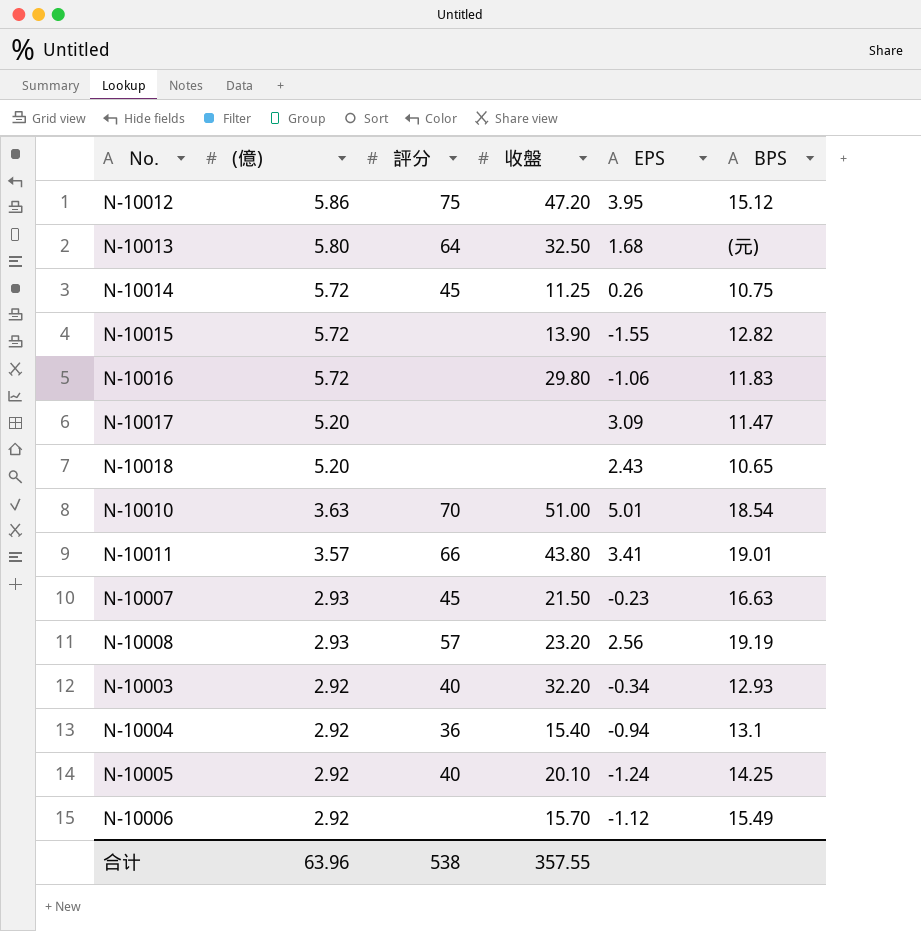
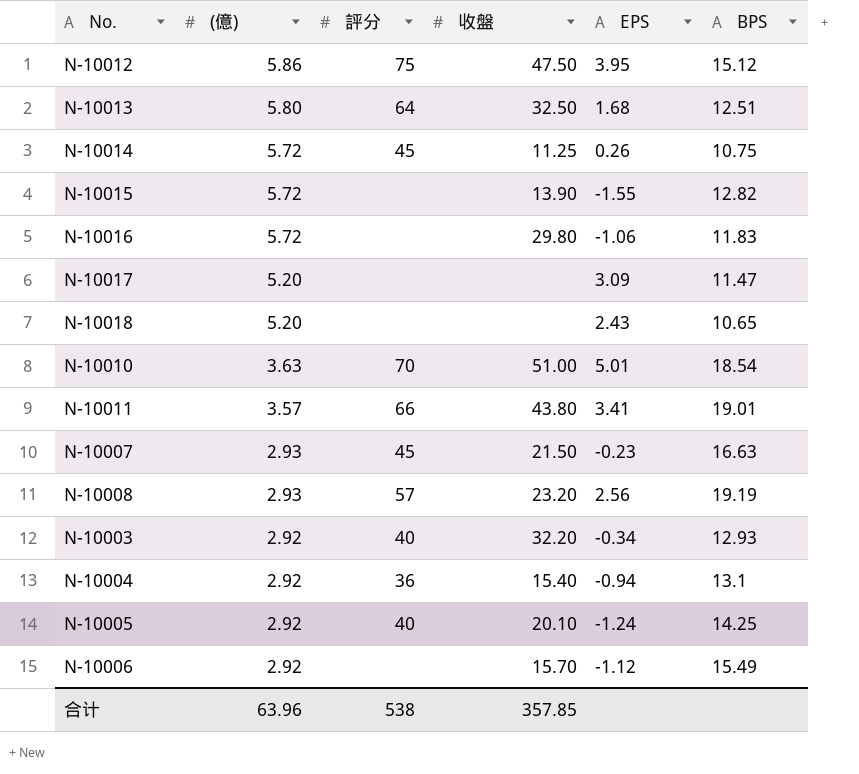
N-10012 | 收盤: 47.20 -> 47.50
N-10013 | BPS: (元) -> 12.51
合计 | 收盤: 357.55 -> 357.85

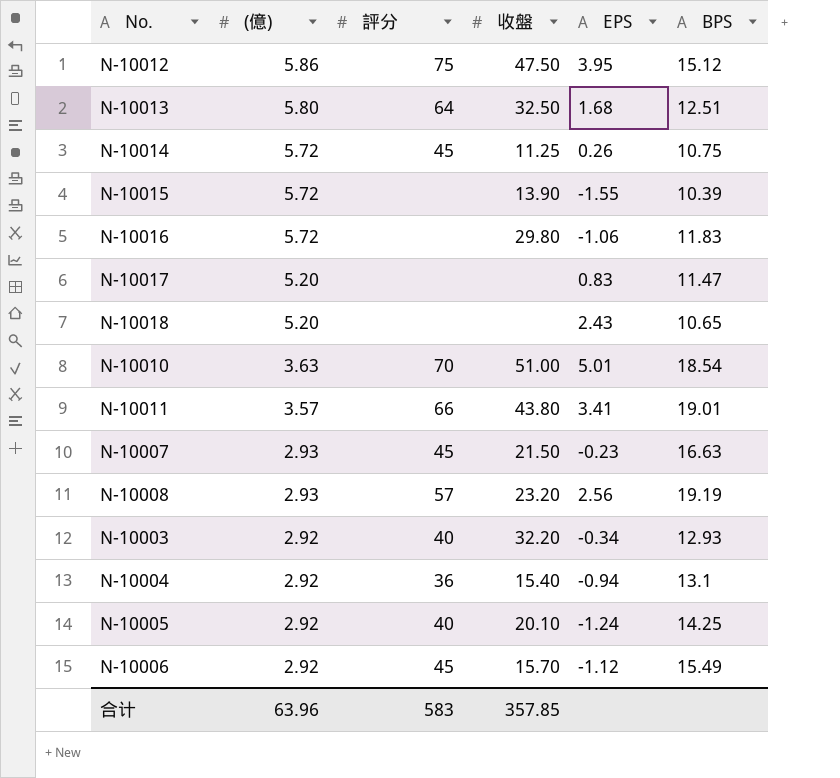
N-10015 | BPS: 12.82 -> 10.39
N-10017 | EPS: 3.09 -> 0.83
N-10006 | 評分: none -> 45
合计 | 評分: 538 -> 583

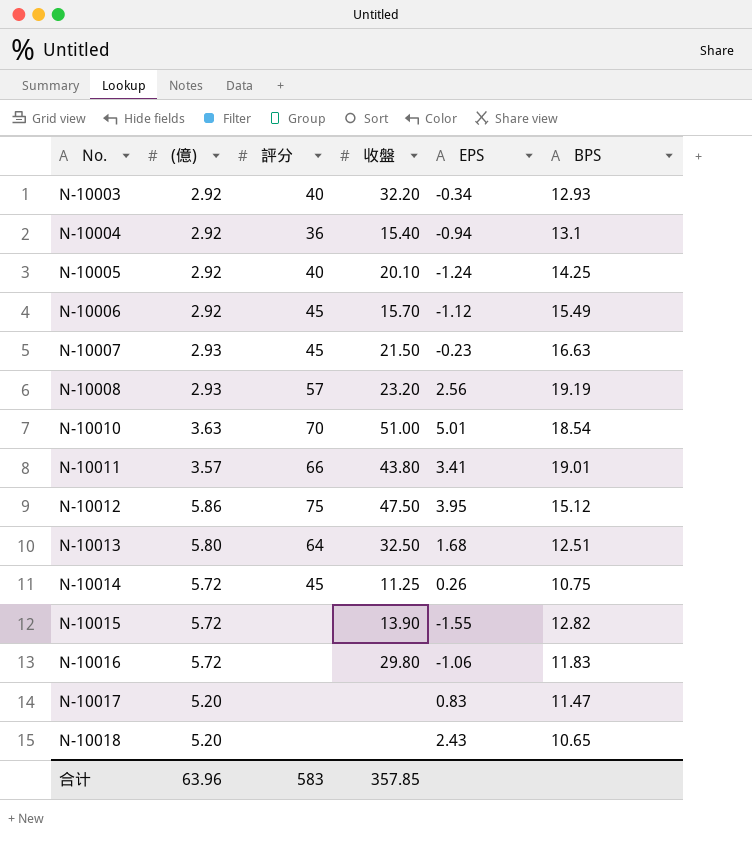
row order: (億) descending -> No. ascending
N-10015 | BPS: 10.39 -> 12.82

